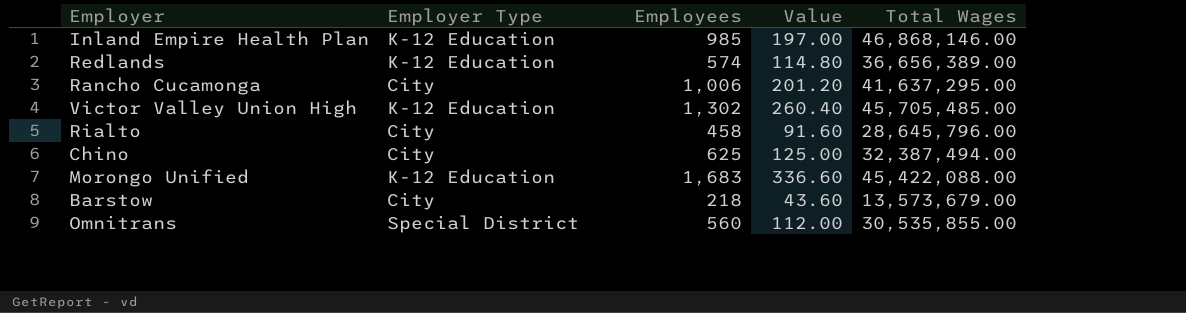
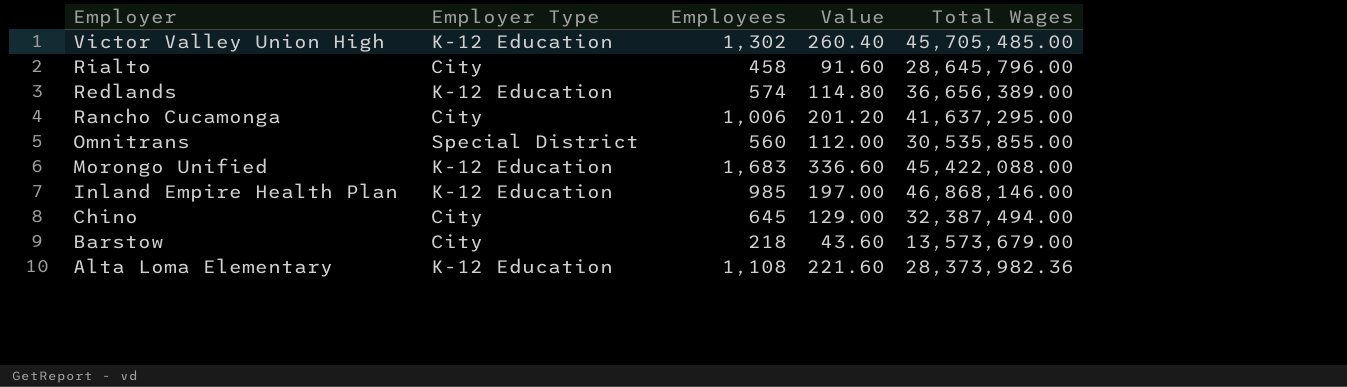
row order: none -> Employer descending
Chino | Employees: 625 -> 645
Chino | Value: 125.00 -> 129.00
row Alta Loma Elementary: none -> K-12 Education | 1,108 | 221.60 | 28,373,982.36

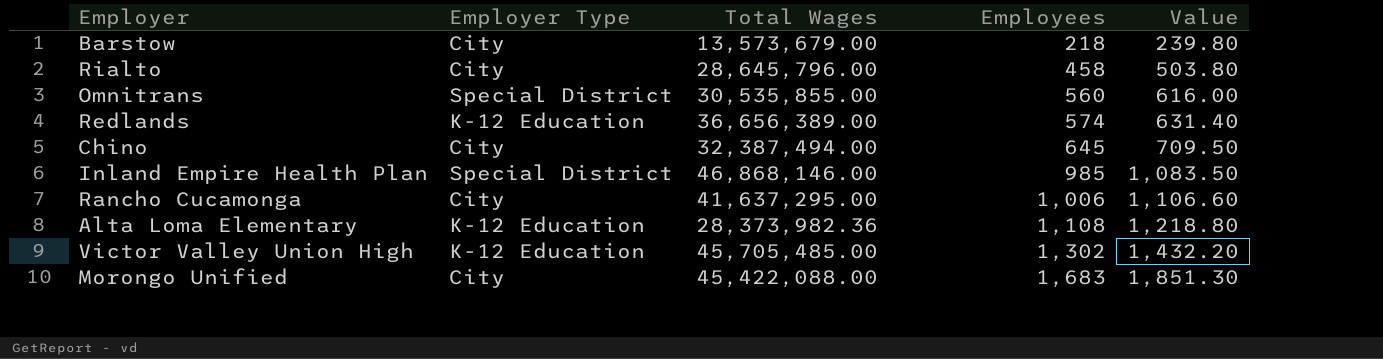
row order: Employer descending -> Employees ascending
column Total Wages | position: 5 -> 3
column Value | formula: [Employees] * 0.2 -> [Employees] * 1.1
Inland Empire Health Plan | Employer Type: K-12 Education -> Special District
Morongo Unified | Employer Type: K-12 Education -> City

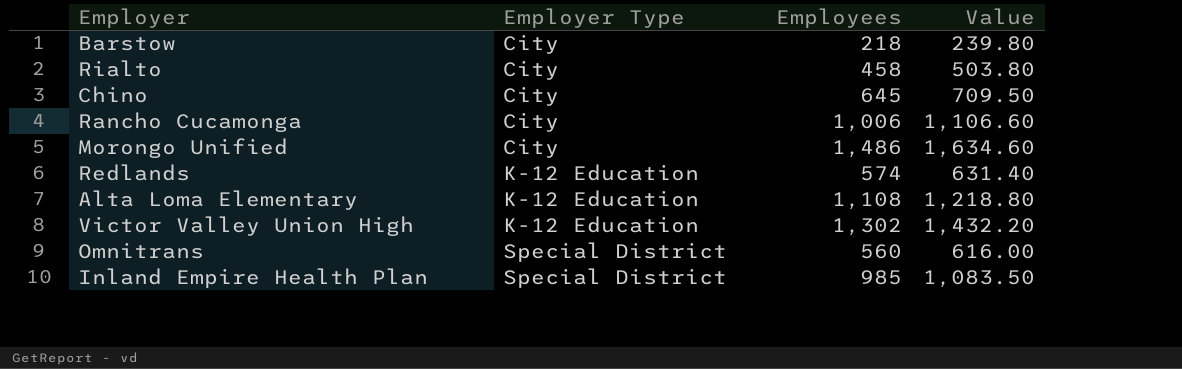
row order: Employees ascending -> Employer Type ascending
column Total Wages | position: 3 -> none
Morongo Unified | Employees: 1,683 -> 1,486
Morongo Unified | Value: 1,851.30 -> 1,634.60

